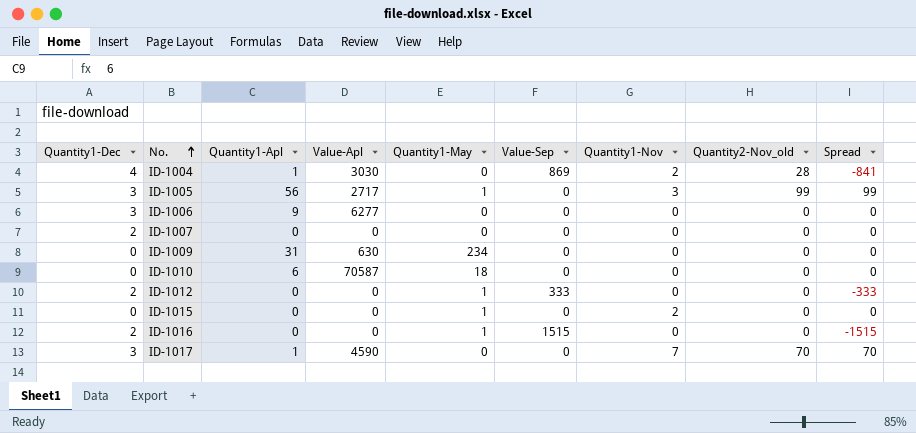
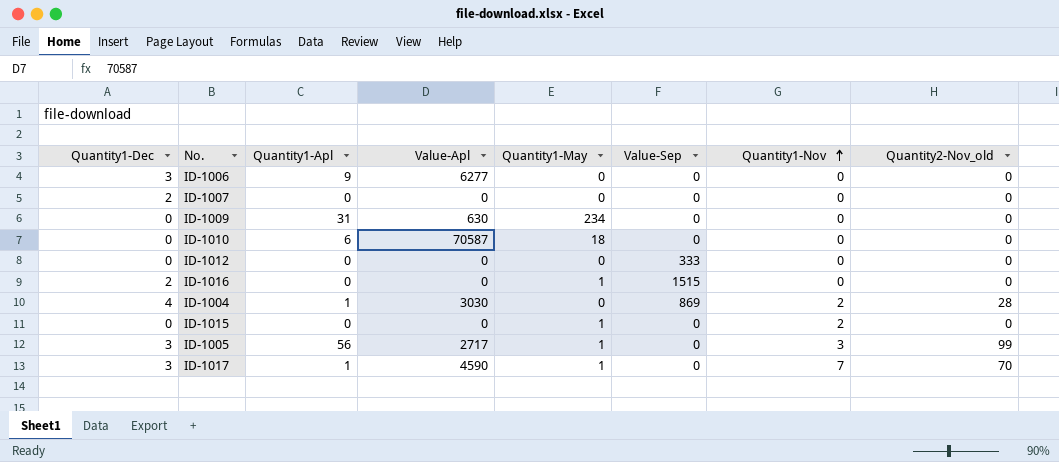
row order: No. ascending -> Quantity1-Nov ascending
column Spread | formula: [Quantity2-Nov_old] - [Value-Sep] -> none
ID-1012 | Quantity1-Dec: 2 -> 0
ID-1012 | Quantity1-May: 1 -> 0
ID-1017 | Quantity1-May: 0 -> 1

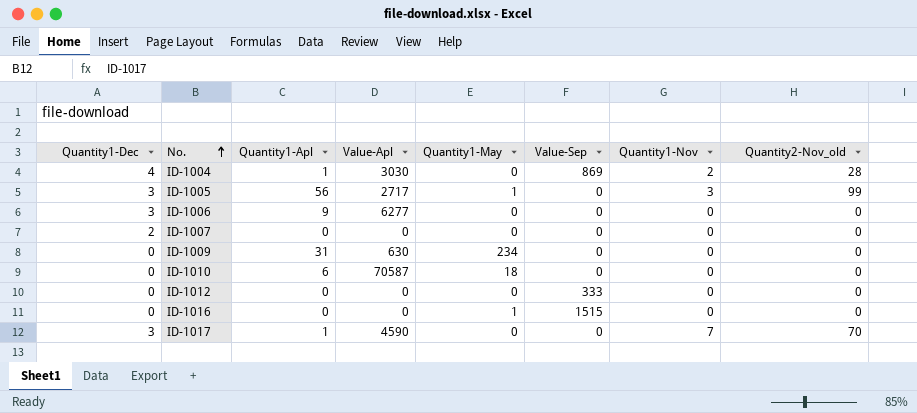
row order: Quantity1-Nov ascending -> No. ascending
row ID-1015: 0 | 0 | 0 | 1 | 0 | 2 | 0 -> none
ID-1016 | Quantity1-Dec: 2 -> 0
ID-1017 | Quantity1-May: 1 -> 0

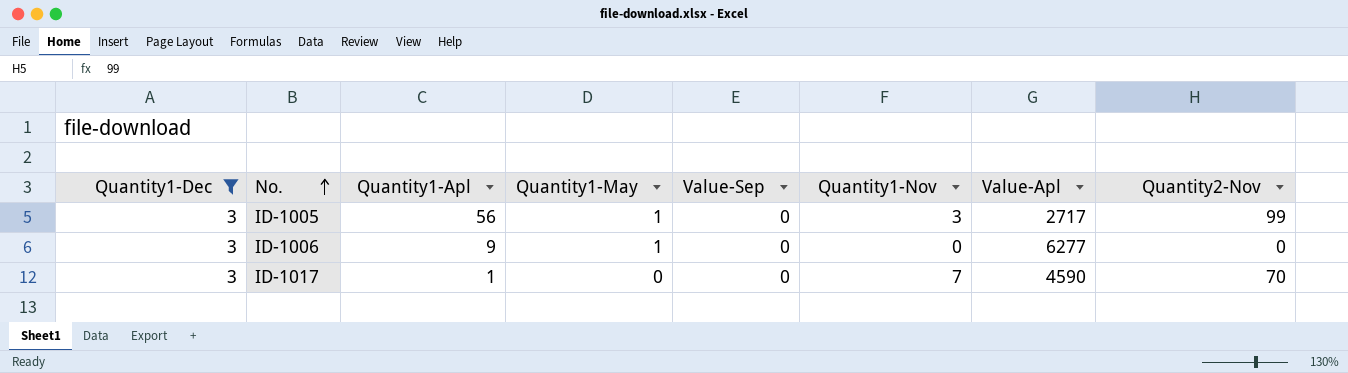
filter: none -> Quantity1-Dec = 3
column Value-Apl | position: 4 -> 7
column name: Quantity2-Nov_old -> Quantity2-Nov
ID-1006 | Quantity1-May: 0 -> 1

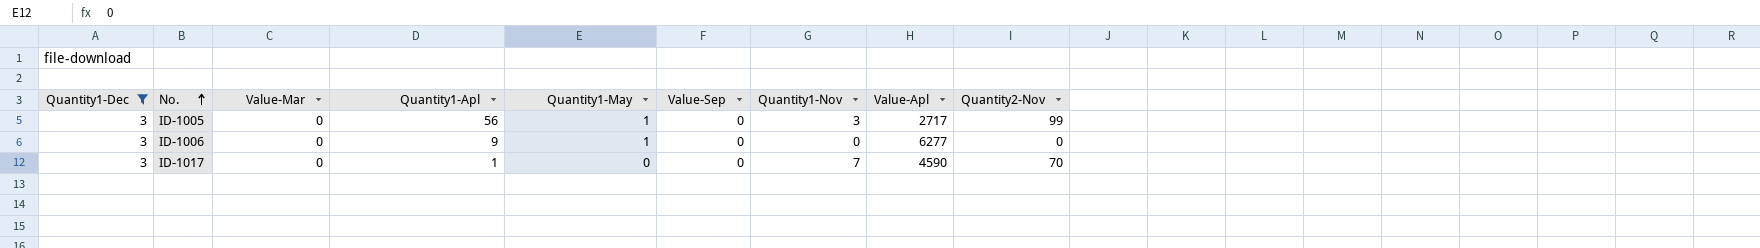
column Value-Mar | position: none -> 3

